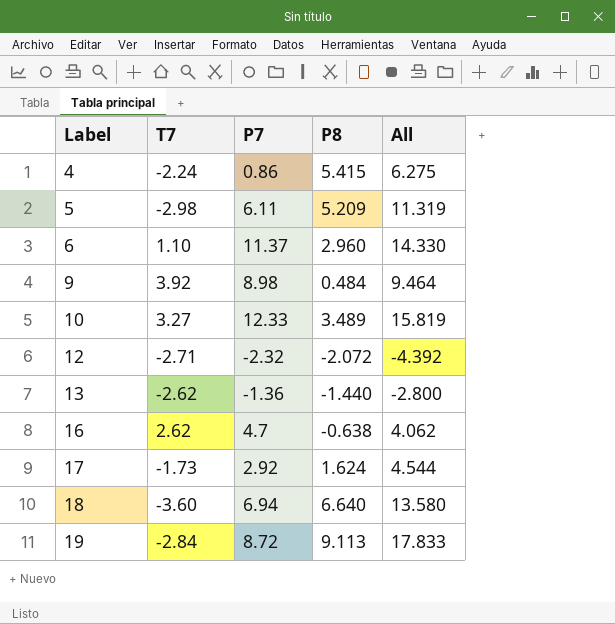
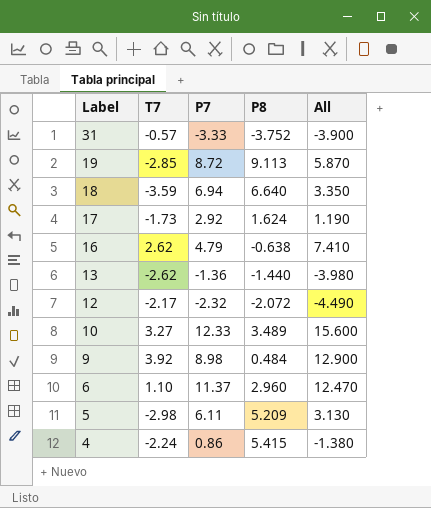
row order: Label ascending -> Label descending
column All | formula: [P7] + [P8] -> [T7] + [P7]
row 31: none -> -0.57 | -3.33 | -3.752 | -3.900
19 | T7: -2.84 -> -2.85
18 | T7: -3.60 -> -3.59
16 | P7: 4.7 -> 4.79
12 | T7: -2.71 -> -2.17

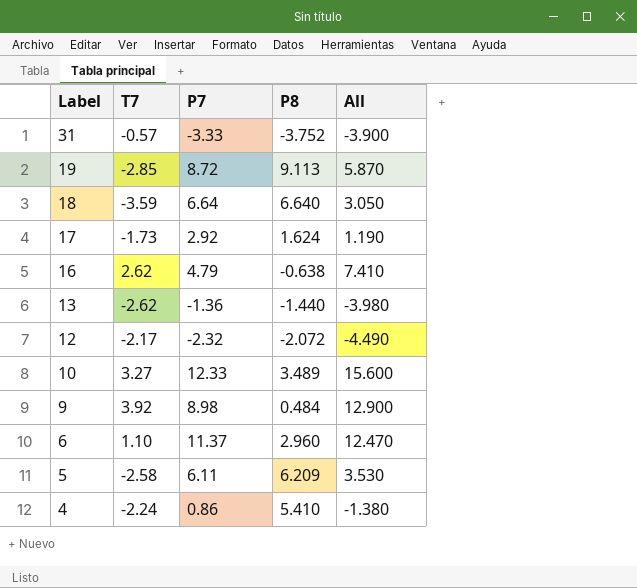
18 | P7: 6.94 -> 6.64
18 | All: 3.350 -> 3.050
5 | T7: -2.98 -> -2.58
5 | P8: 5.209 -> 6.209
5 | All: 3.130 -> 3.530
4 | P8: 5.415 -> 5.410

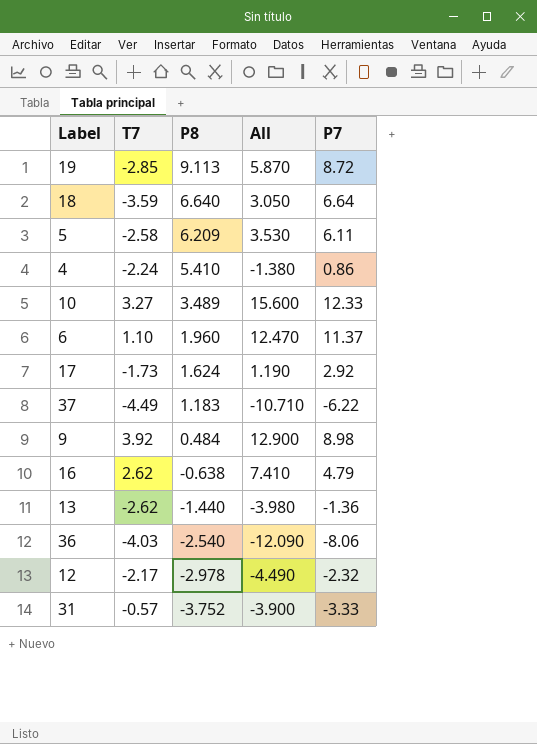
row order: Label descending -> P8 descending
column P7 | position: 3 -> 5
6 | P8: 2.960 -> 1.960
row 37: none -> -4.49 | 1.183 | -10.710 | -6.22
row 36: none -> -4.03 | -2.540 | -12.090 | -8.06
12 | P8: -2.072 -> -2.978

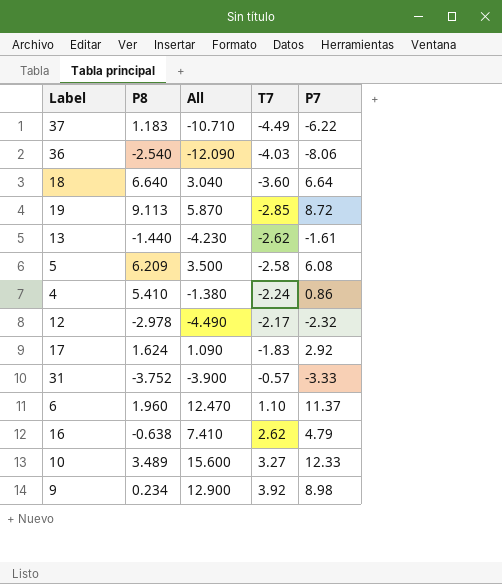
row order: P8 descending -> T7 ascending
column T7 | position: 2 -> 4
18 | All: 3.050 -> 3.040
18 | T7: -3.59 -> -3.60
13 | All: -3.980 -> -4.230
13 | P7: -1.36 -> -1.61
5 | All: 3.530 -> 3.500
5 | P7: 6.11 -> 6.08
17 | All: 1.190 -> 1.090
17 | T7: -1.73 -> -1.83
9 | P8: 0.484 -> 0.234

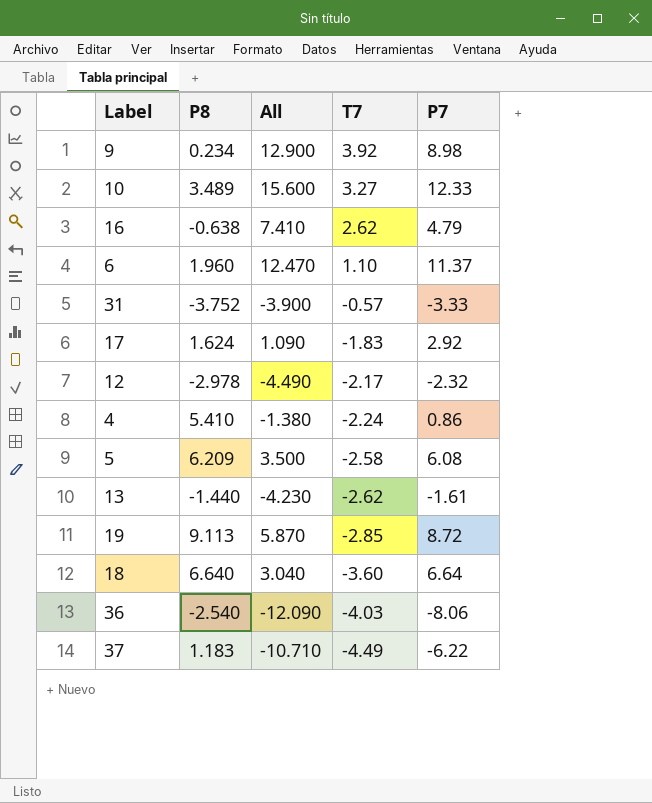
row order: T7 ascending -> T7 descending

